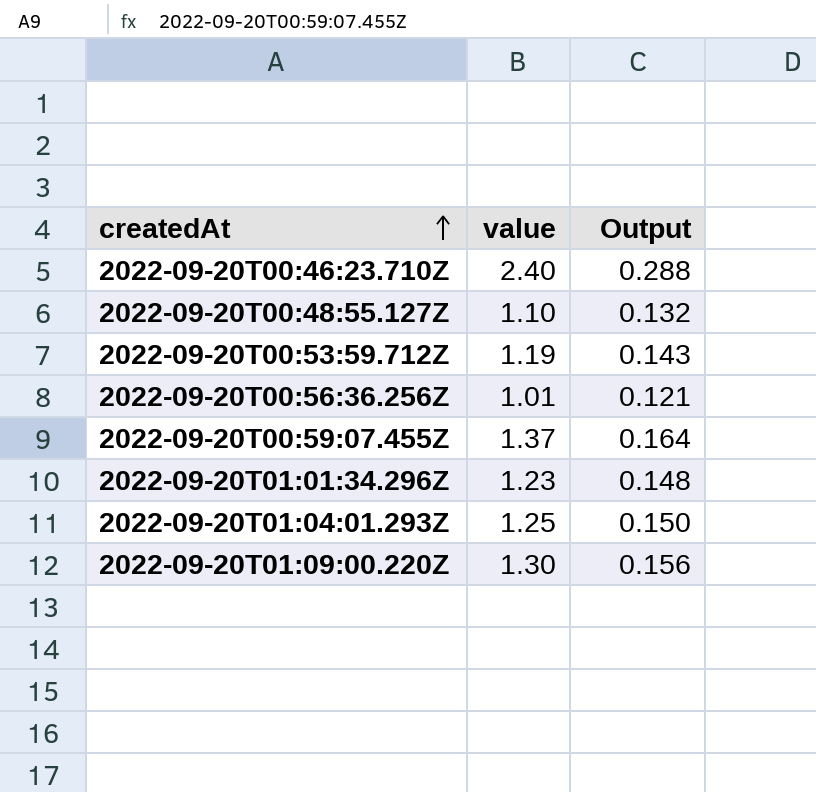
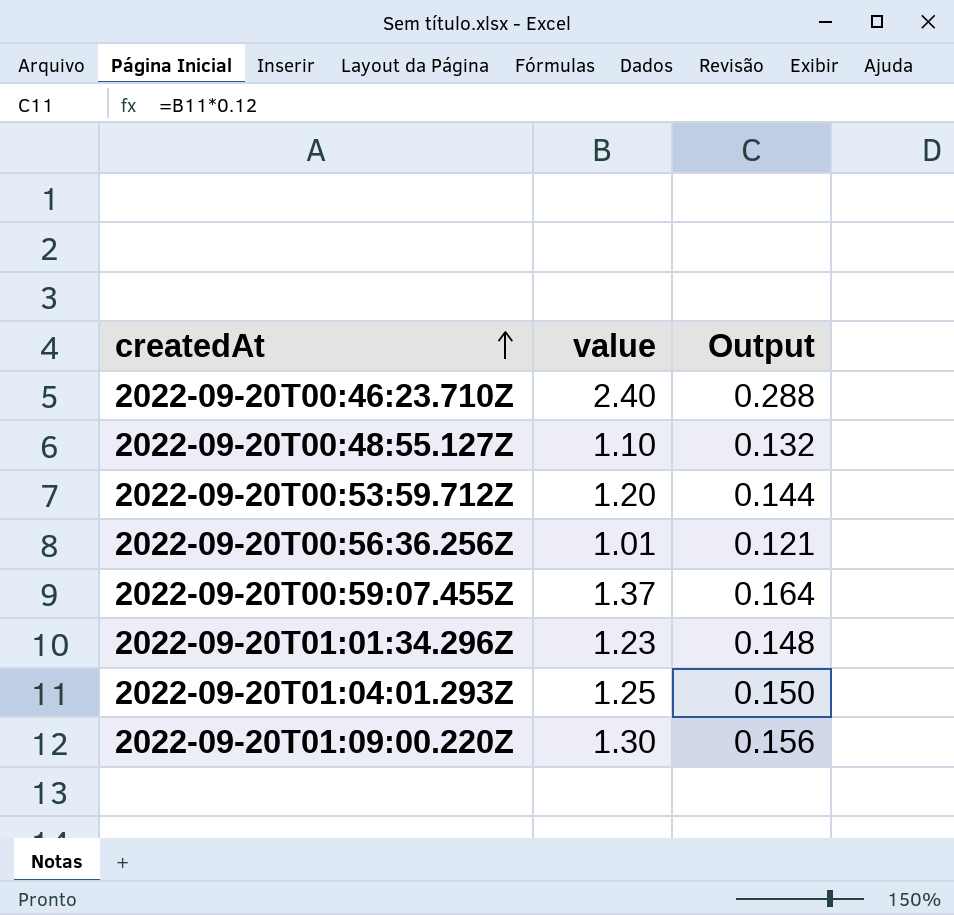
2022-09-20T00:53:59.712Z | value: 1.19 -> 1.20
2022-09-20T00:53:59.712Z | Output: 0.143 -> 0.144

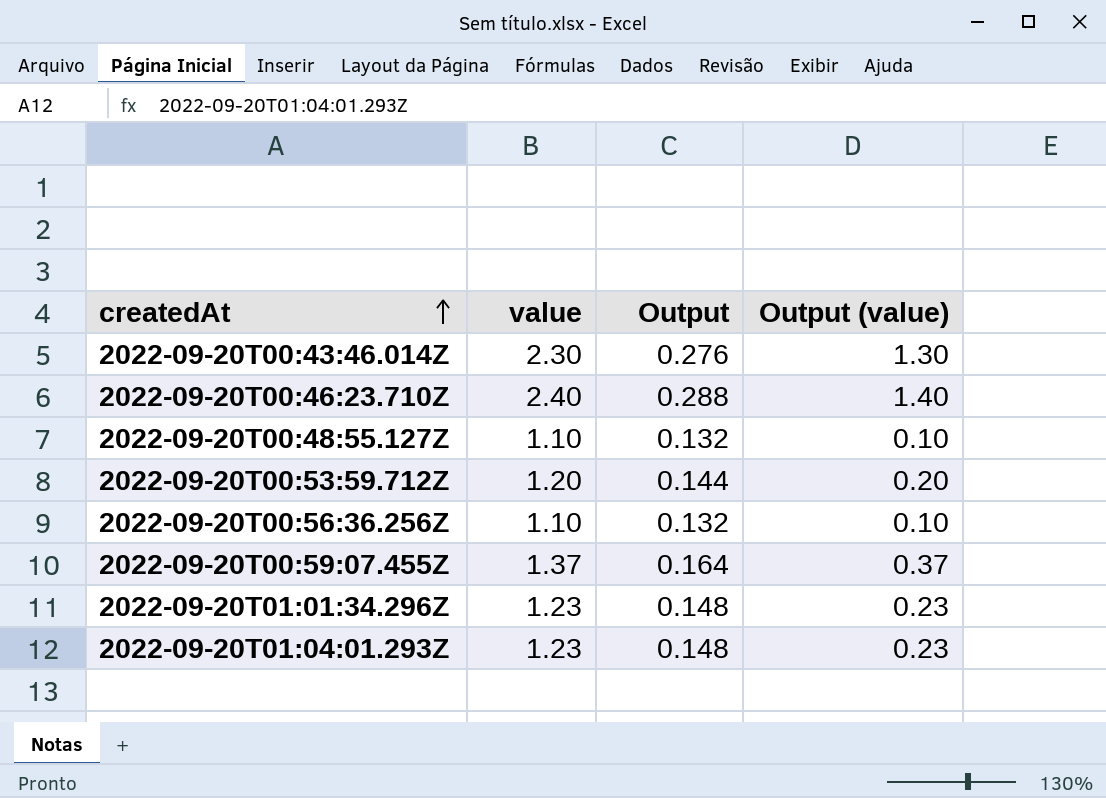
column Output (value) | formula: none -> [value] - 1
row 2022-09-20T01:09:00.220Z: 1.30 | 0.156 -> none
row 2022-09-20T00:43:46.014Z: none -> 2.30 | 0.276 | 1.30
2022-09-20T00:56:36.256Z | value: 1.01 -> 1.10
2022-09-20T00:56:36.256Z | Output: 0.121 -> 0.132
2022-09-20T01:04:01.293Z | value: 1.25 -> 1.23
2022-09-20T01:04:01.293Z | Output: 0.150 -> 0.148

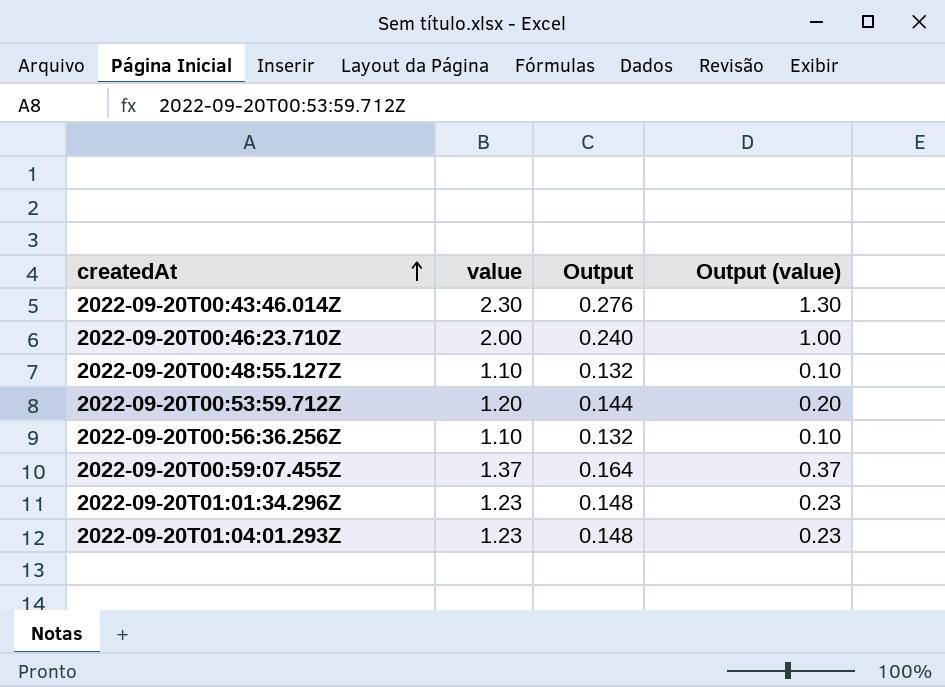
2022-09-20T00:46:23.710Z | value: 2.40 -> 2.00
2022-09-20T00:46:23.710Z | Output: 0.288 -> 0.240
2022-09-20T00:46:23.710Z | Output (value): 1.40 -> 1.00

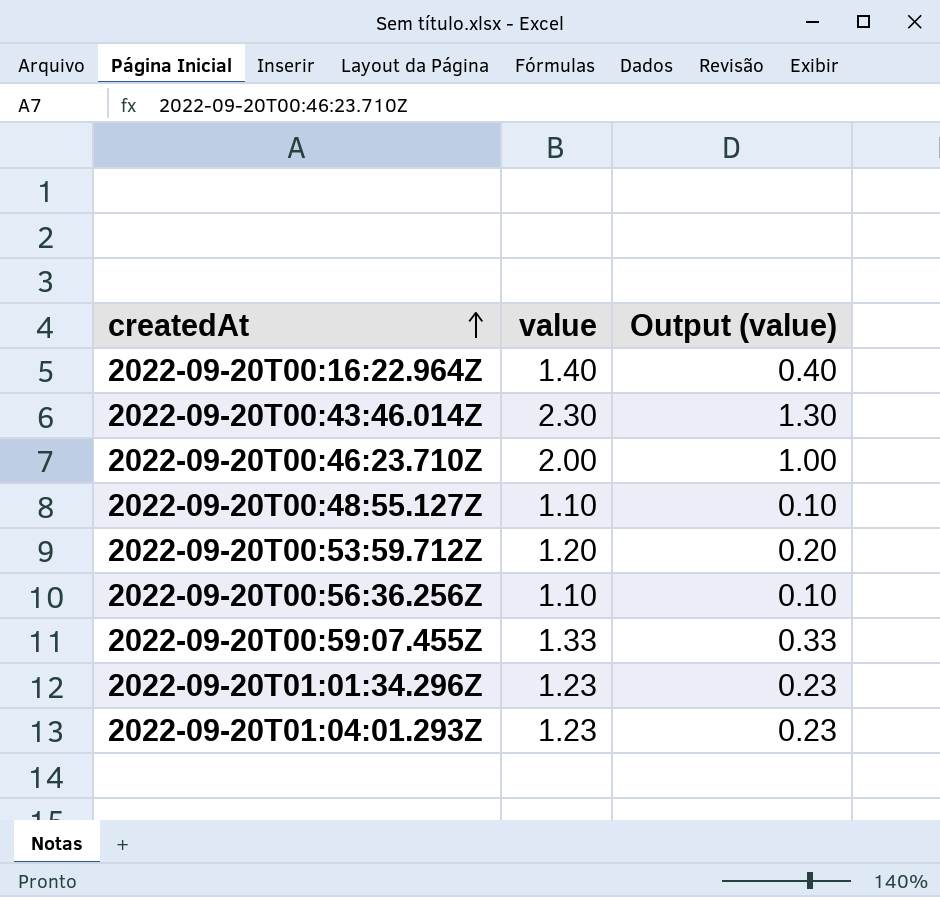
column Output | formula: [value] * 0.12 -> none
row 2022-09-20T00:16:22.964Z: none -> 1.40 | 0.40
2022-09-20T00:59:07.455Z | value: 1.37 -> 1.33
2022-09-20T00:59:07.455Z | Output (value): 0.37 -> 0.33

